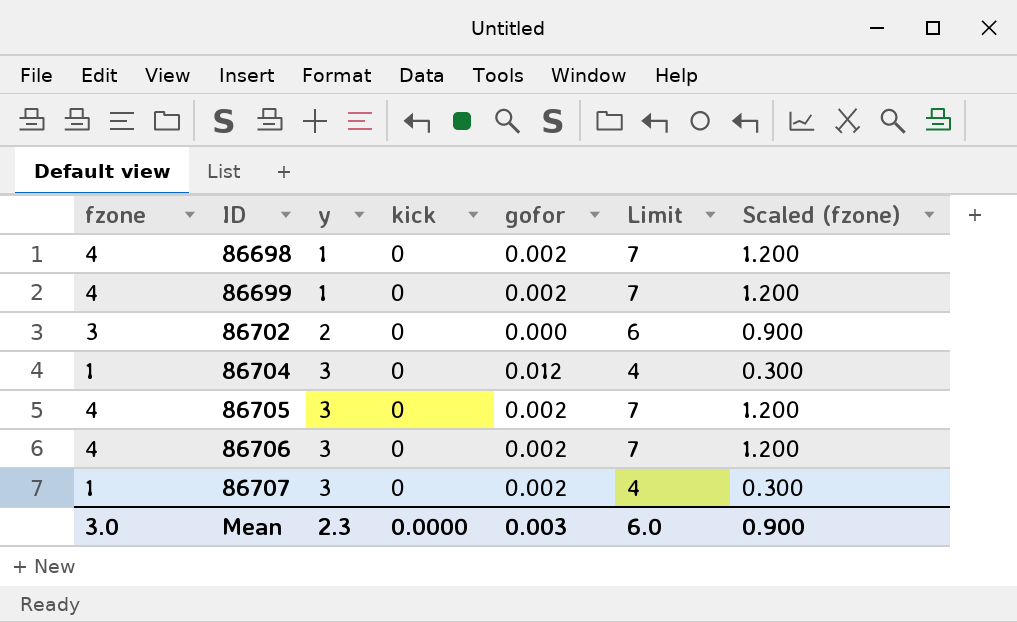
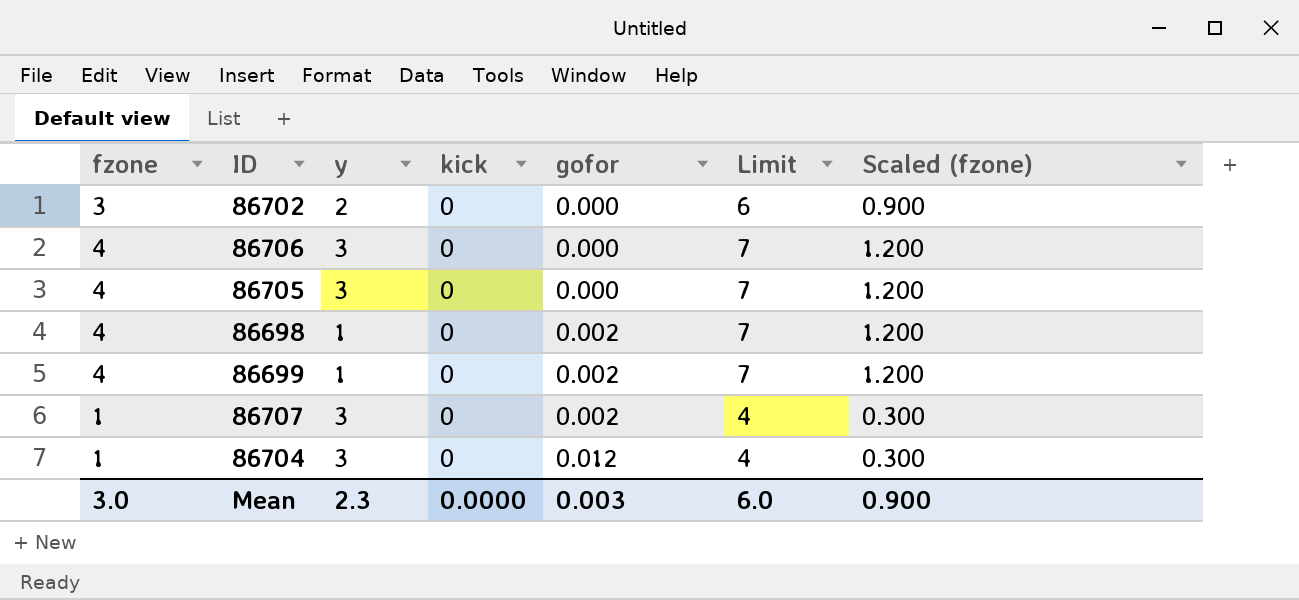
row order: ID ascending -> gofor ascending
86706 | gofor: 0.002 -> 0.000
86705 | gofor: 0.002 -> 0.000

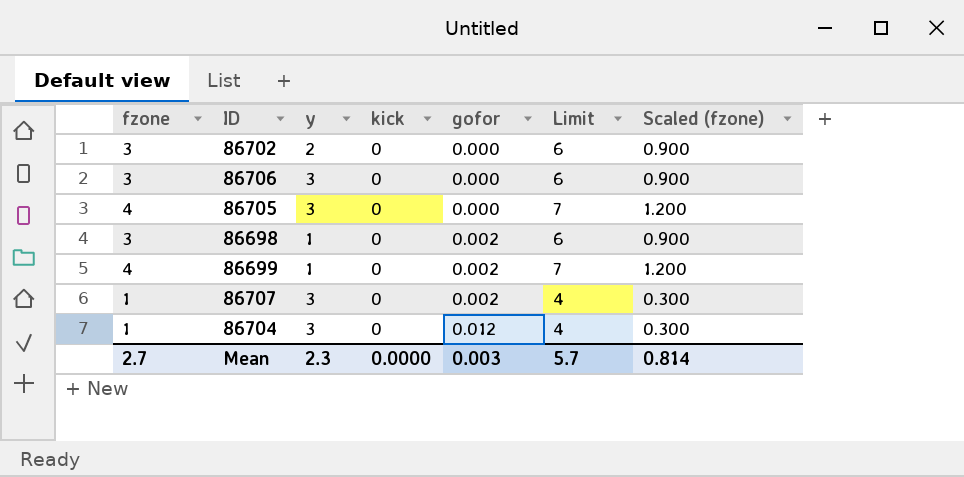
86706 | fzone: 4 -> 3
86706 | Limit: 7 -> 6
86706 | Scaled (fzone): 1.200 -> 0.900
86698 | fzone: 4 -> 3
86698 | Limit: 7 -> 6
86698 | Scaled (fzone): 1.200 -> 0.900
Mean | fzone: 3.0 -> 2.7
Mean | Limit: 6.0 -> 5.7
Mean | Scaled (fzone): 0.900 -> 0.814

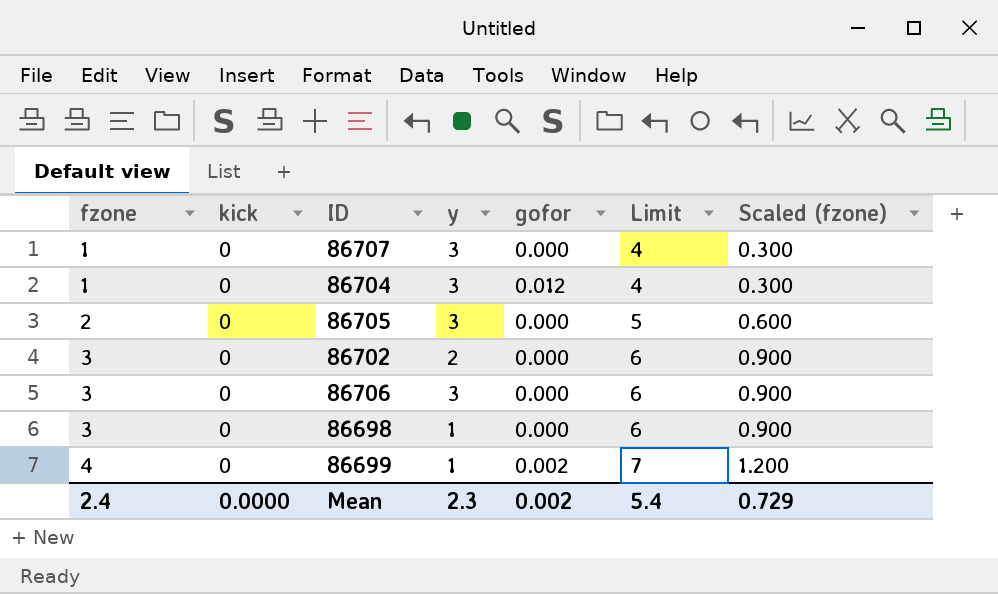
row order: gofor ascending -> fzone ascending
column kick | position: 4 -> 2
86707 | gofor: 0.002 -> 0.000
86705 | fzone: 4 -> 2
86705 | Limit: 7 -> 5
86705 | Scaled (fzone): 1.200 -> 0.600
86698 | gofor: 0.002 -> 0.000
Mean | fzone: 2.7 -> 2.4
Mean | gofor: 0.003 -> 0.002
Mean | Limit: 5.7 -> 5.4
Mean | Scaled (fzone): 0.814 -> 0.729

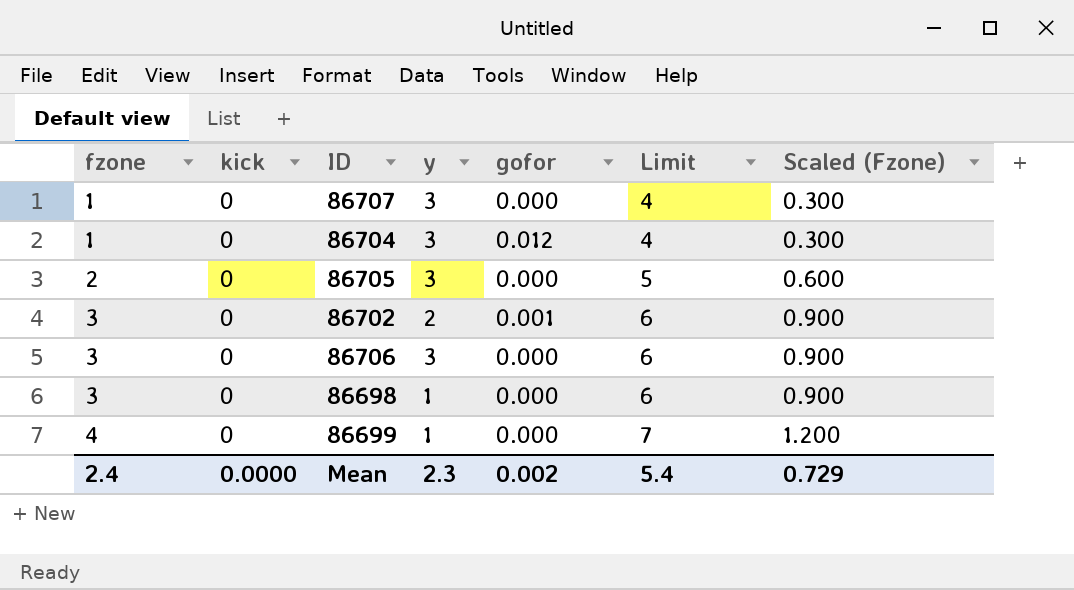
column name: Scaled (fzone) -> Scaled (Fzone)
86702 | gofor: 0.000 -> 0.001
86699 | gofor: 0.002 -> 0.000

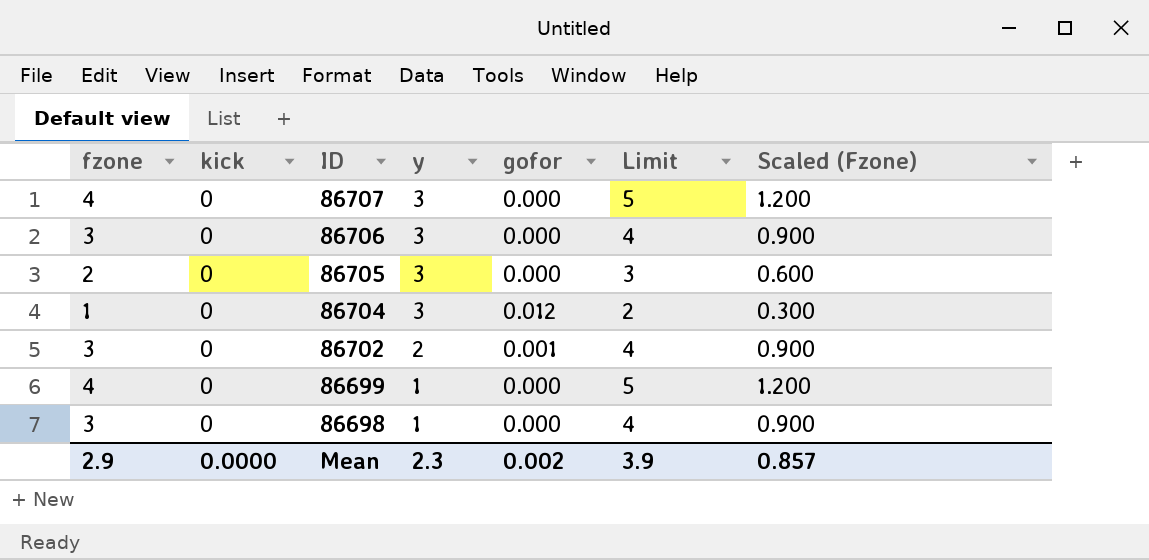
row order: fzone ascending -> ID descending
column Limit | formula: [fzone] + 3 -> [fzone] + 1
86707 | fzone: 1 -> 4
86707 | Scaled (Fzone): 0.300 -> 1.200
Mean | fzone: 2.4 -> 2.9
Mean | Limit: 5.4 -> 3.9
Mean | Scaled (Fzone): 0.729 -> 0.857

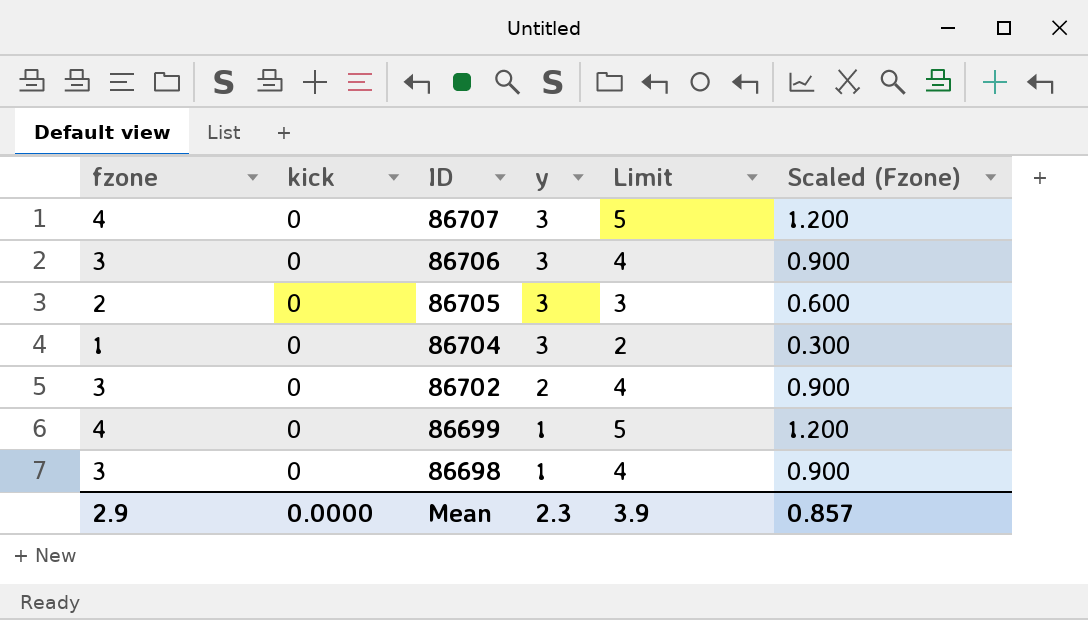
column gofor | position: 5 -> none

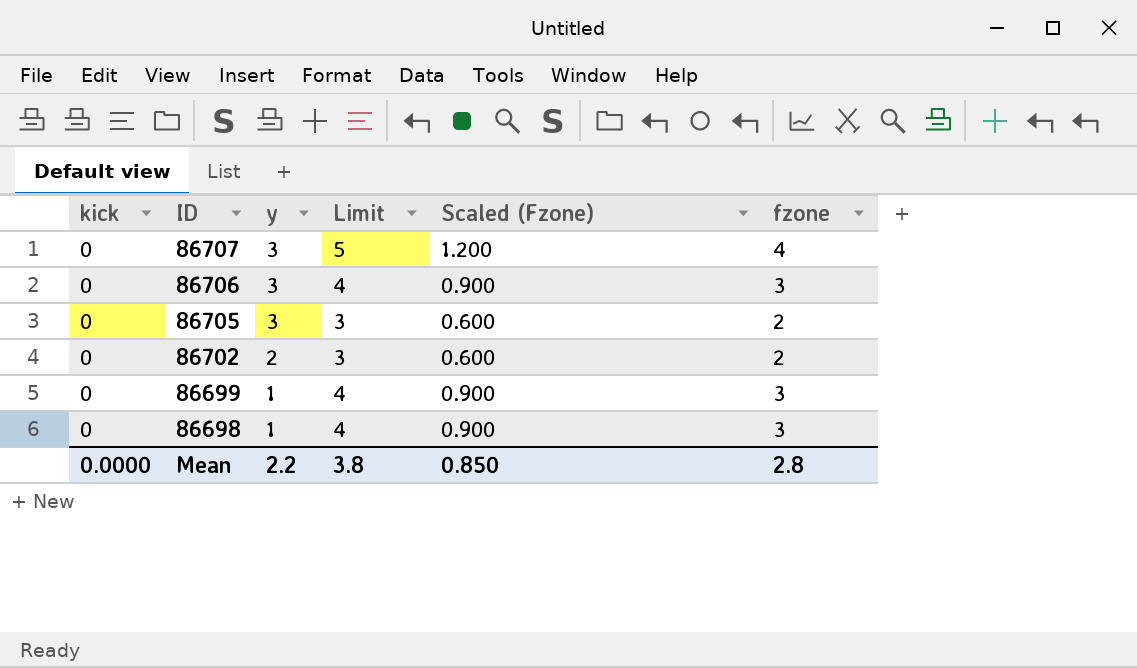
column fzone | position: 1 -> 6
row 86704: 1 | 0 | 3 | 2 | 0.300 -> none
86702 | Limit: 4 -> 3
86702 | Scaled (Fzone): 0.900 -> 0.600
86702 | fzone: 3 -> 2
86699 | Limit: 5 -> 4
86699 | Scaled (Fzone): 1.200 -> 0.900
86699 | fzone: 4 -> 3
Mean | y: 2.3 -> 2.2
Mean | Limit: 3.9 -> 3.8
Mean | Scaled (Fzone): 0.857 -> 0.850
Mean | fzone: 2.9 -> 2.8

